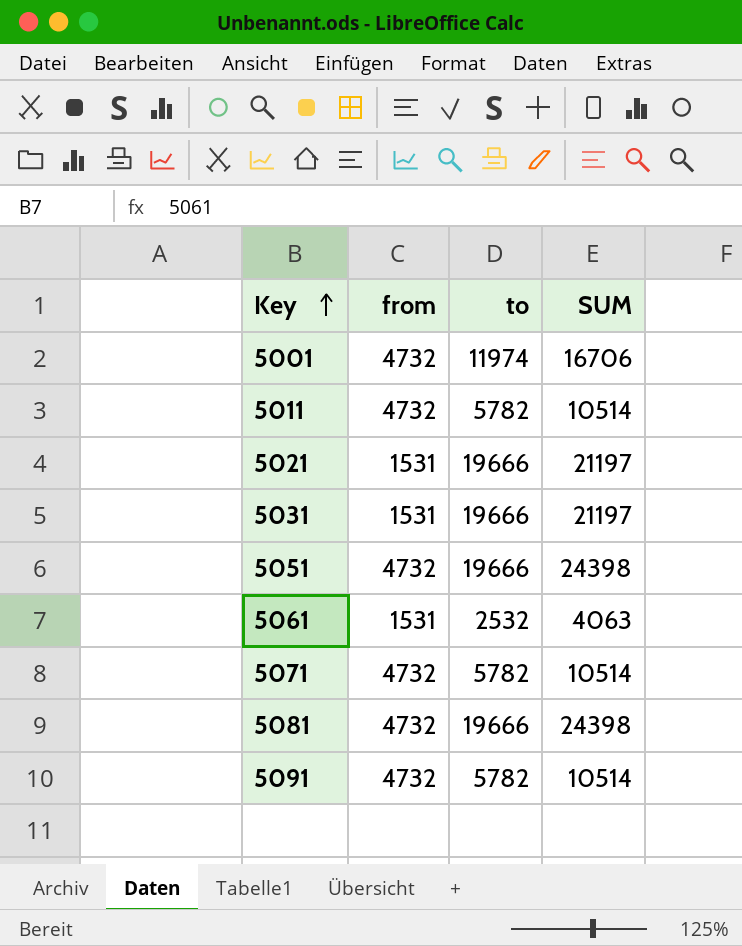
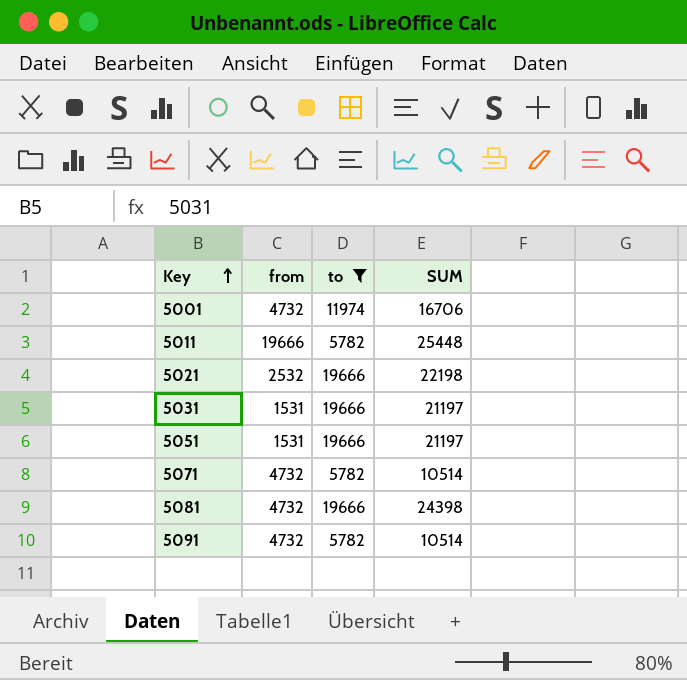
filter: none -> to != 2532
5011 | from: 4732 -> 19666
5011 | SUM: 10514 -> 25448
5021 | from: 1531 -> 2532
5021 | SUM: 21197 -> 22198
5051 | from: 4732 -> 1531
5051 | SUM: 24398 -> 21197

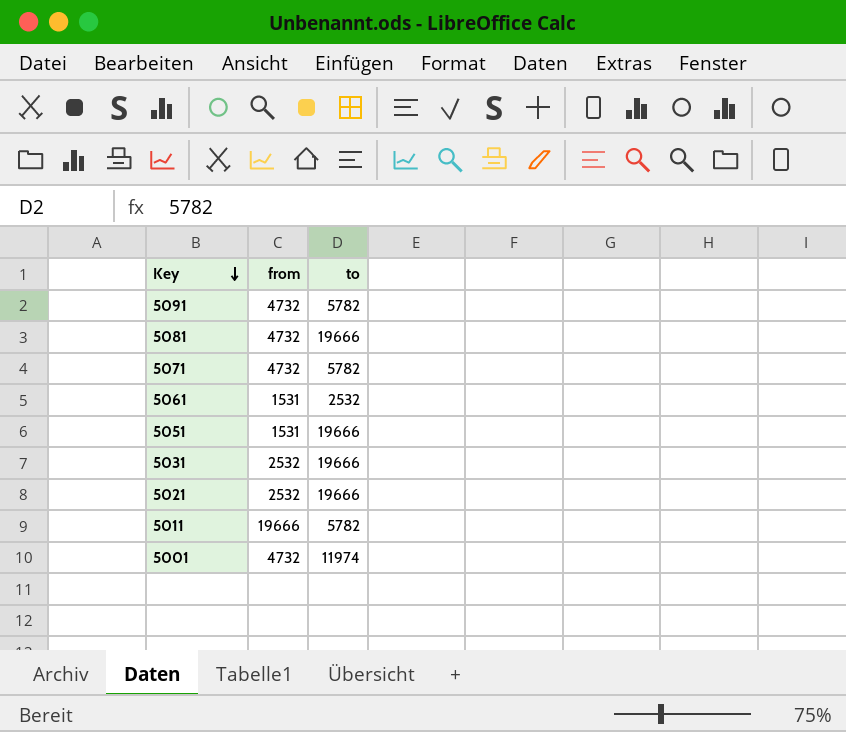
filter: to != 2532 -> none
row order: Key ascending -> Key descending
column SUM | formula: [from] + [to] -> none
5031 | from: 1531 -> 2532

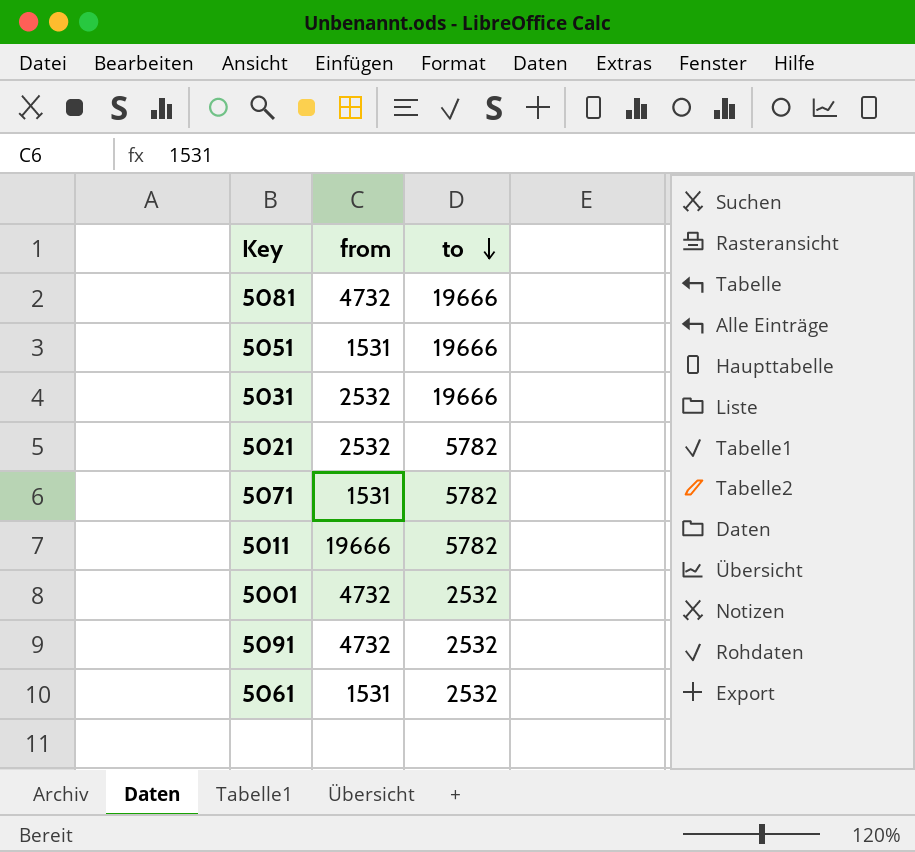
row order: Key descending -> to descending
5021 | to: 19666 -> 5782
5071 | from: 4732 -> 1531
5001 | to: 11974 -> 2532
5091 | to: 5782 -> 2532

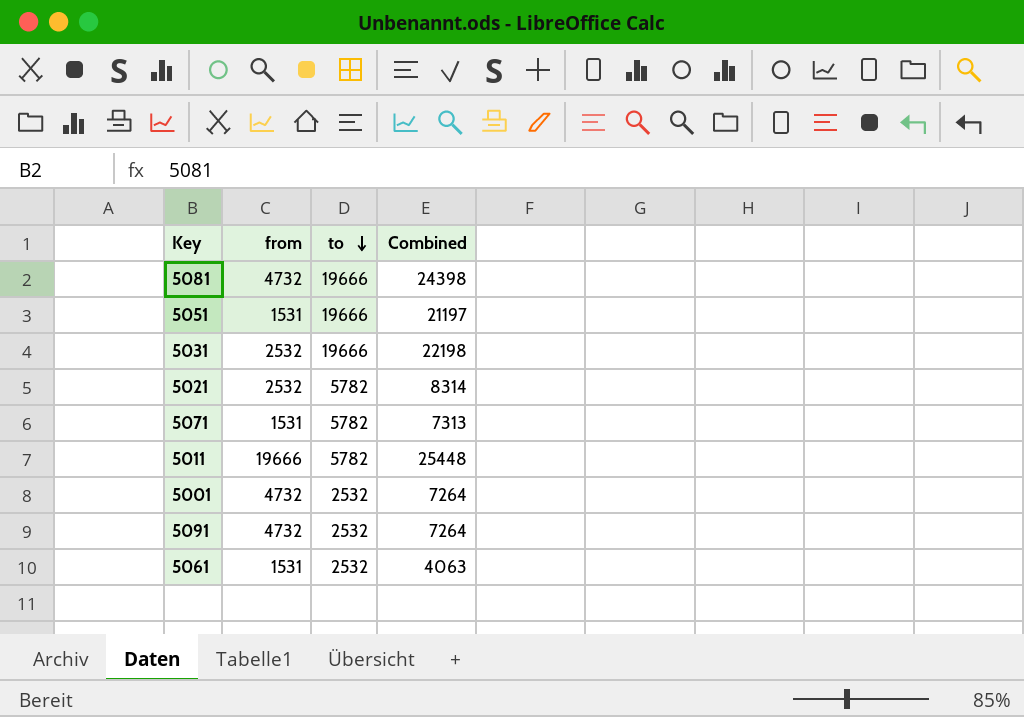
column Combined | formula: none -> [from] + [to]

